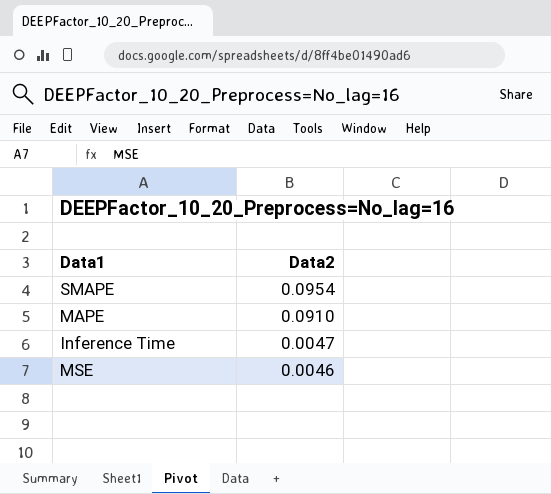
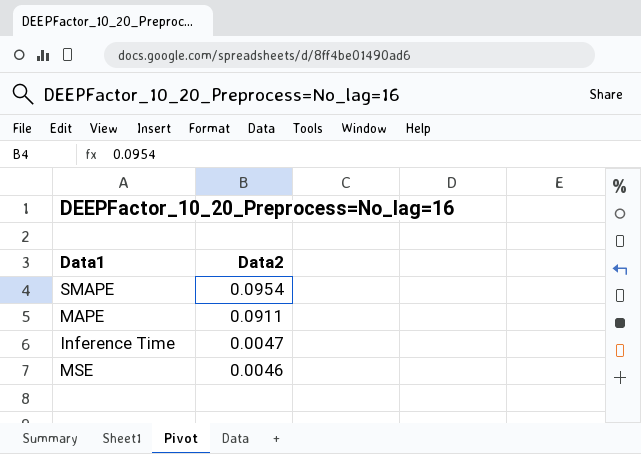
MAPE | Data2: 0.0910 -> 0.0911

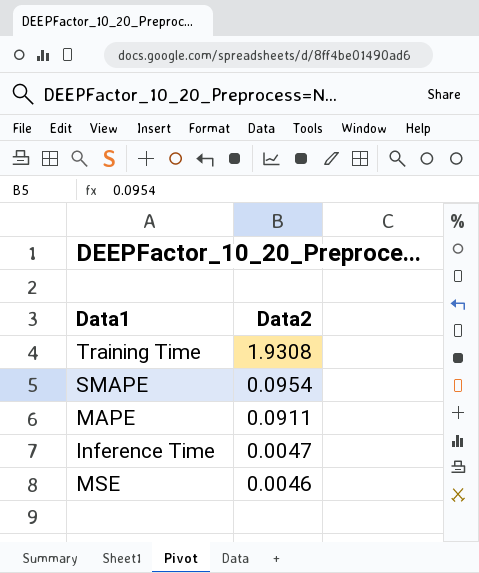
row Training Time: none -> 1.9308

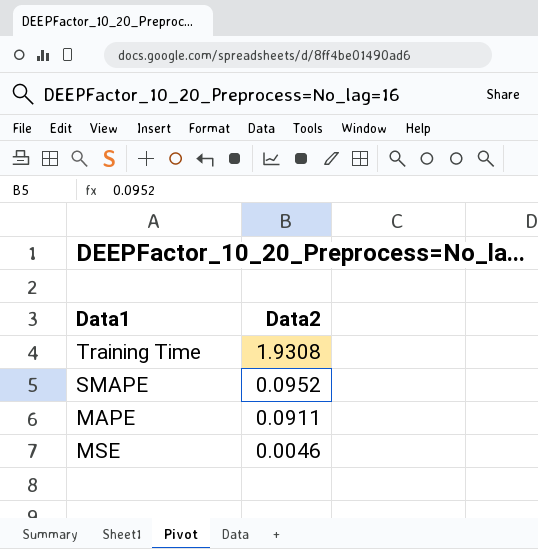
row Inference Time: 0.0047 -> none
SMAPE | Data2: 0.0954 -> 0.0952

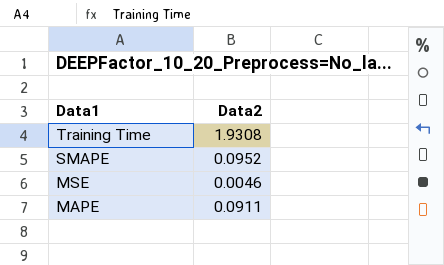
row order: Data2 descending -> Data1 descending

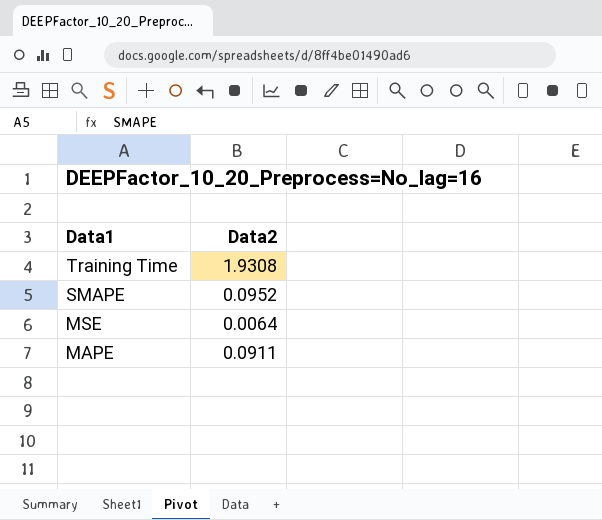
MSE | Data2: 0.0046 -> 0.0064

